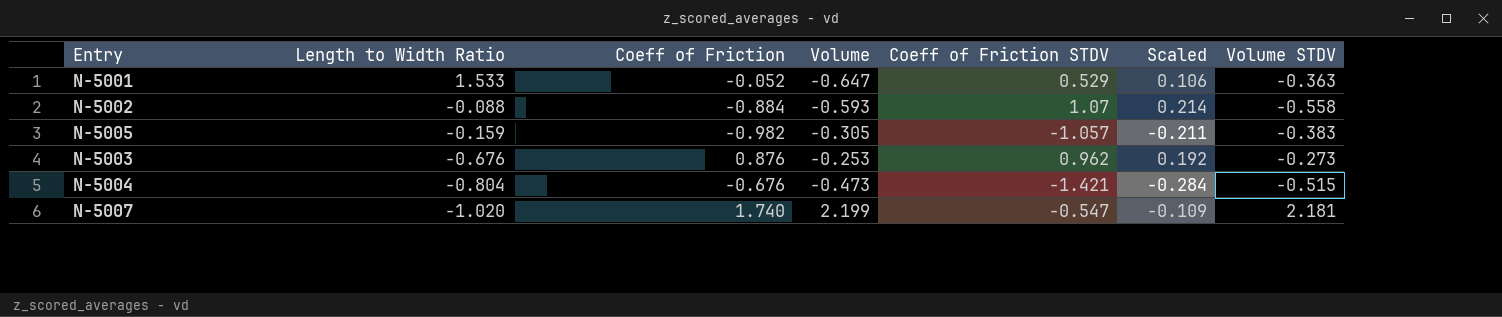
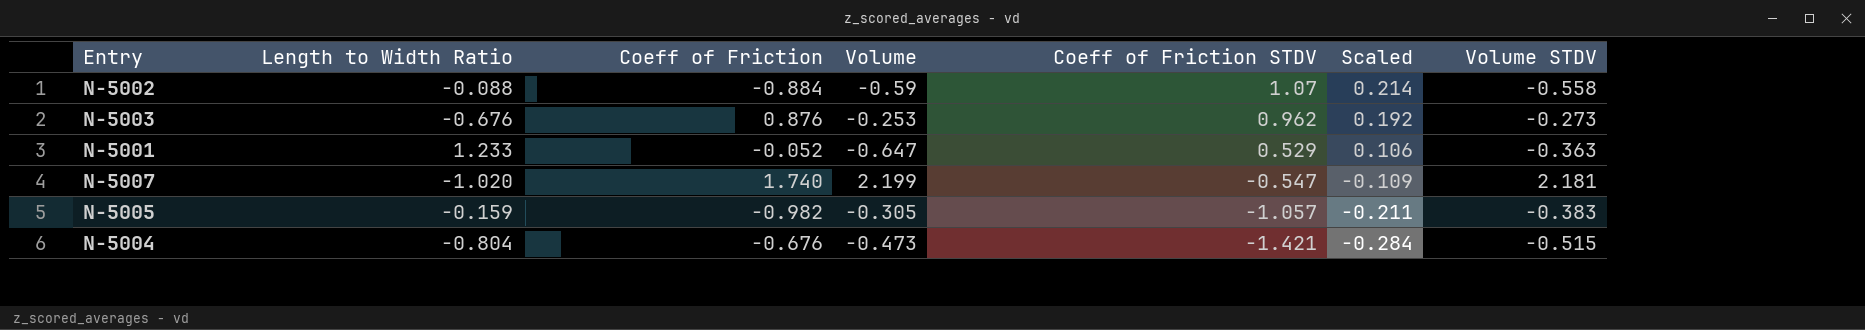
row order: Length to Width Ratio descending -> Coeff of Friction STDV descending
N-5002 | Volume: -0.593 -> -0.59
N-5001 | Length to Width Ratio: 1.533 -> 1.233

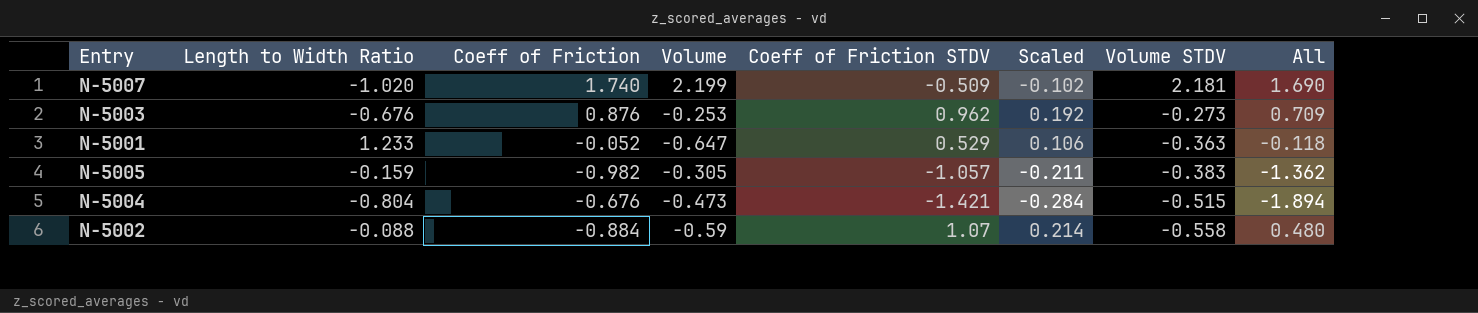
row order: Coeff of Friction STDV descending -> Volume STDV descending
column All | formula: none -> [Volume] + [Coeff of Friction STDV]
N-5007 | Coeff of Friction STDV: -0.547 -> -0.509
N-5007 | Scaled: -0.109 -> -0.102

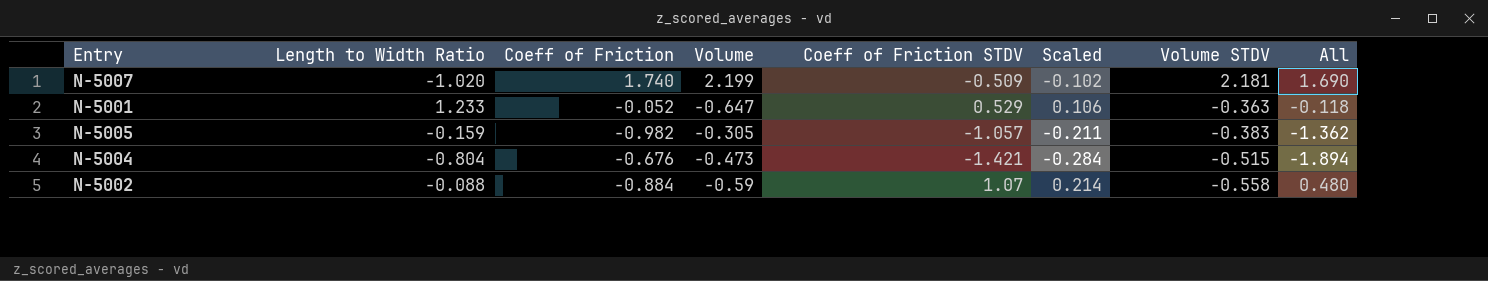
row N-5003: -0.676 | 0.876 | -0.253 | 0.962 | 0.192 | -0.273 | 0.709 -> none

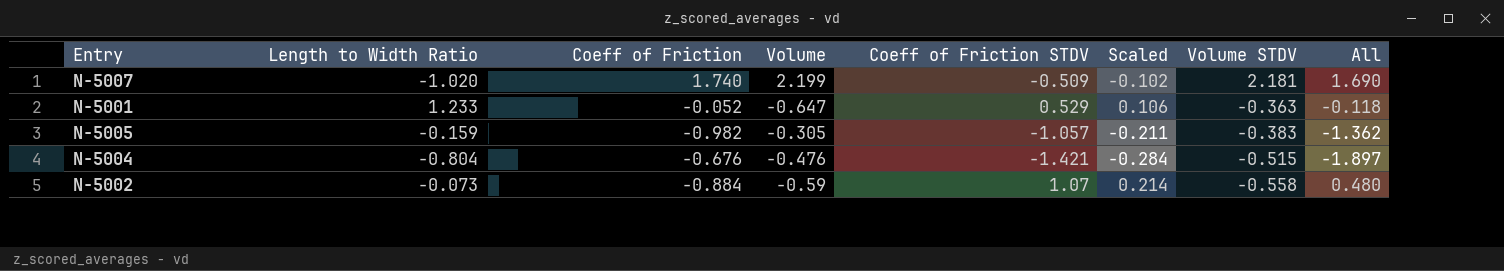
N-5004 | Volume: -0.473 -> -0.476
N-5004 | All: -1.894 -> -1.897
N-5002 | Length to Width Ratio: -0.088 -> -0.073

